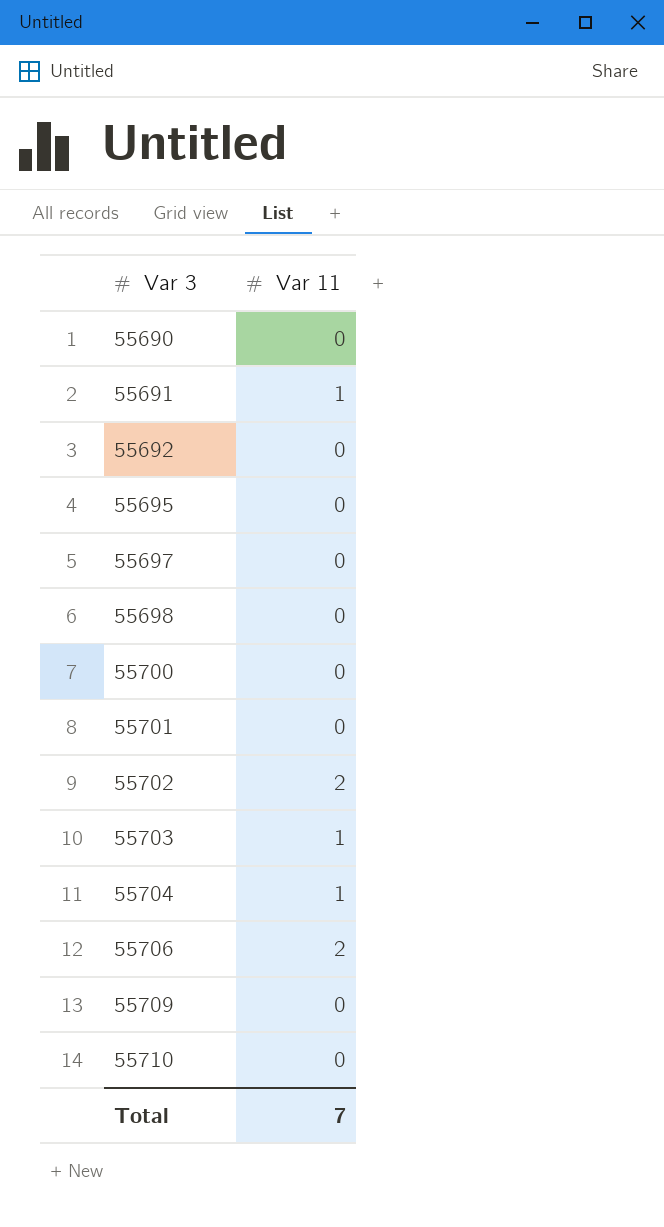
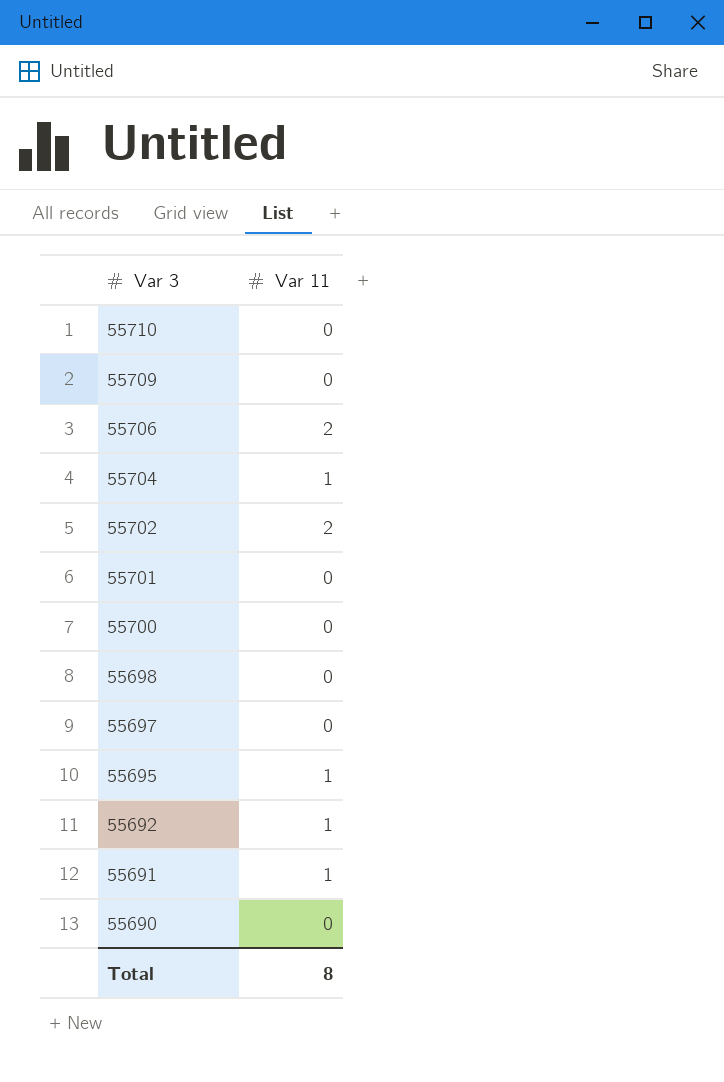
row order: Var 3 ascending -> Var 3 descending
row 55703: 1 -> none
55695 | Var 11: 0 -> 1
55692 | Var 11: 0 -> 1
Total | Var 11: 7 -> 8

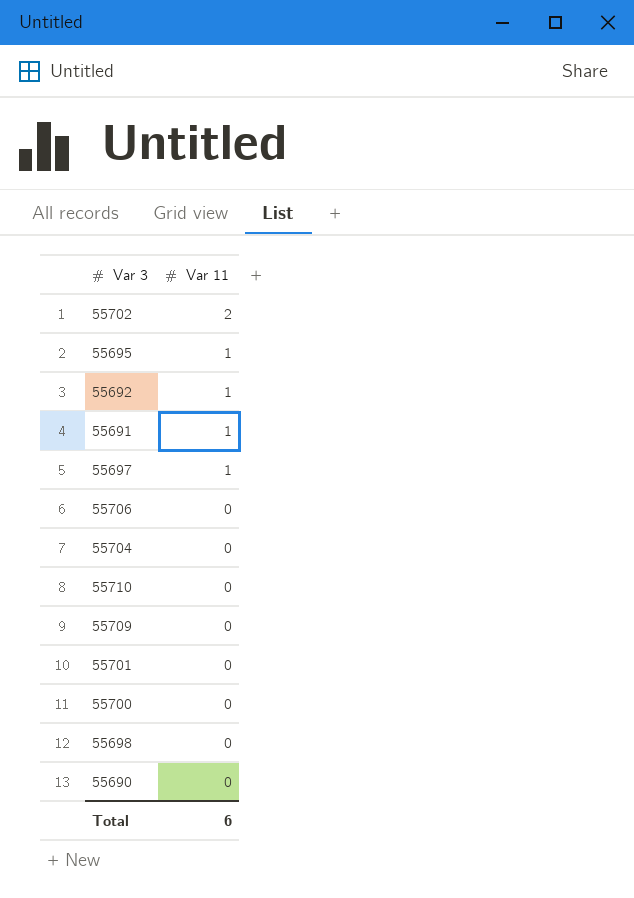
row order: Var 3 descending -> Var 11 descending
55697 | Var 11: 0 -> 1
55706 | Var 11: 2 -> 0
55704 | Var 11: 1 -> 0
Total | Var 11: 8 -> 6

